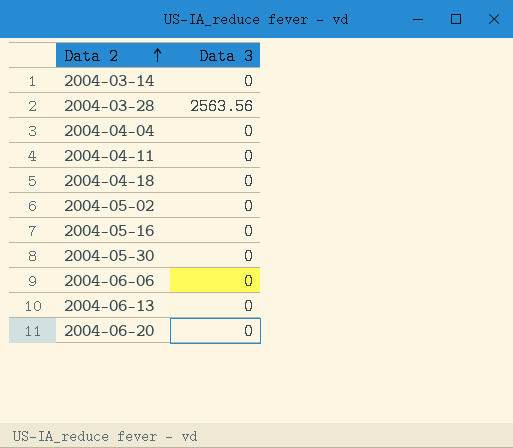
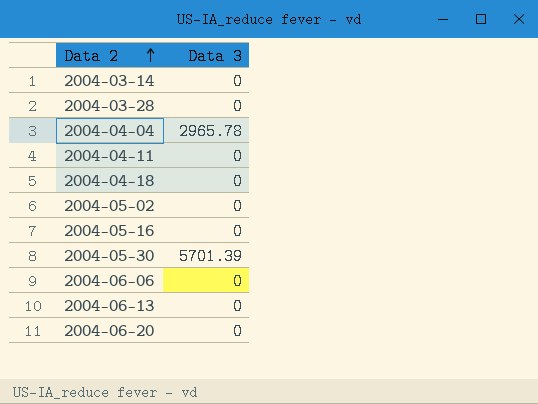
2004-03-28 | Data 3: 2563.56 -> 0
2004-04-04 | Data 3: 0 -> 2965.78
2004-05-30 | Data 3: 0 -> 5701.39

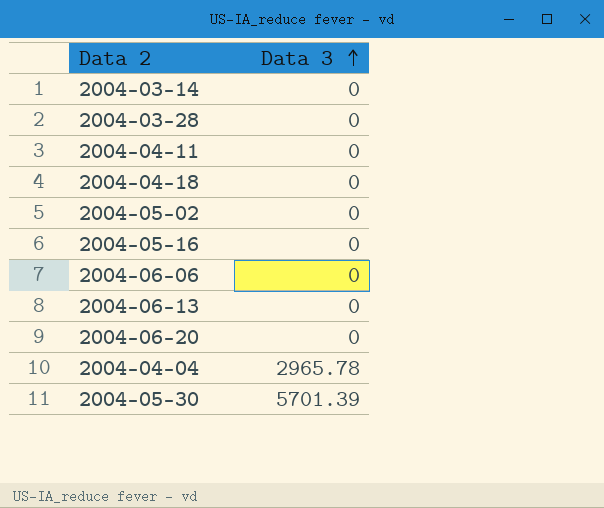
row order: Data 2 ascending -> Data 3 ascending

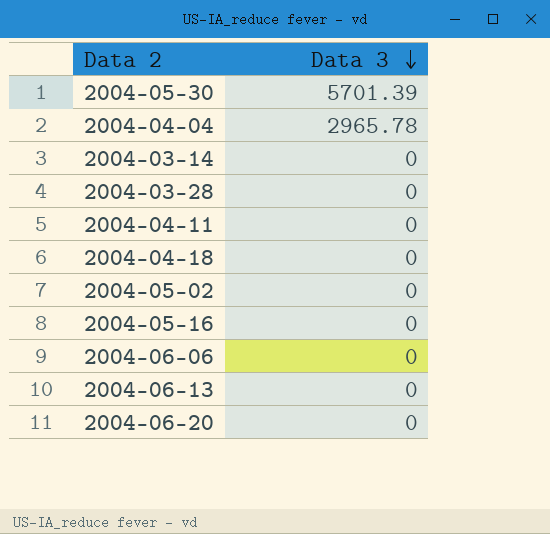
row order: Data 3 ascending -> Data 3 descending

